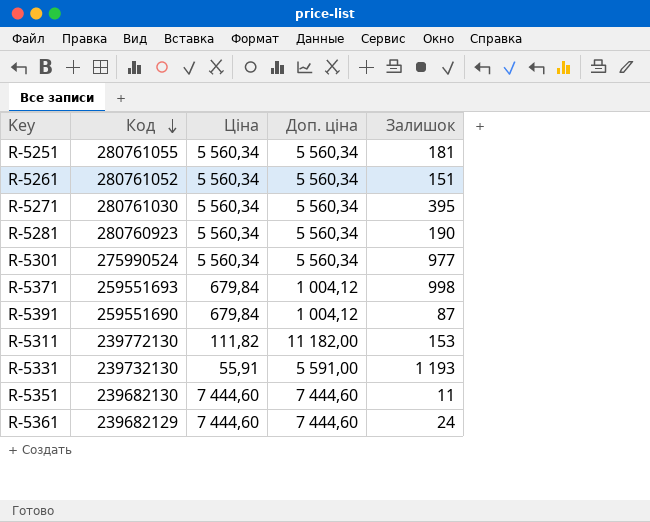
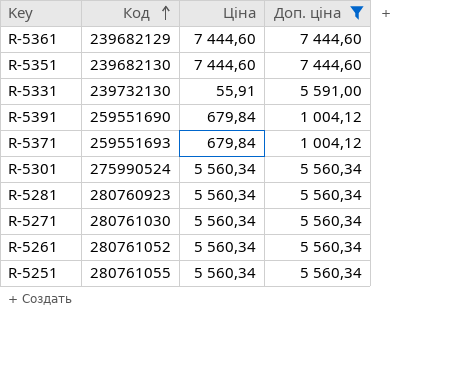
filter: none -> Доп. ціна != 11 182,00
row order: Код descending -> Код ascending
column Залишок | position: 5 -> none

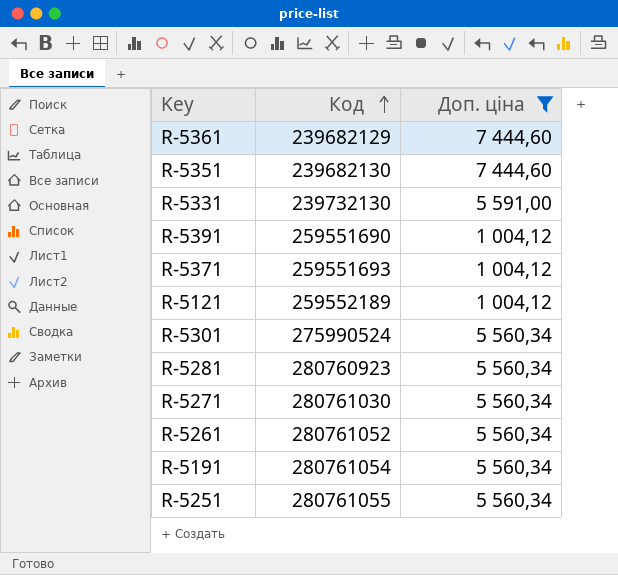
column Ціна | position: 3 -> none
row R-5121: none -> 259552189 | 1 004,12
row R-5191: none -> 280761054 | 5 560,34

